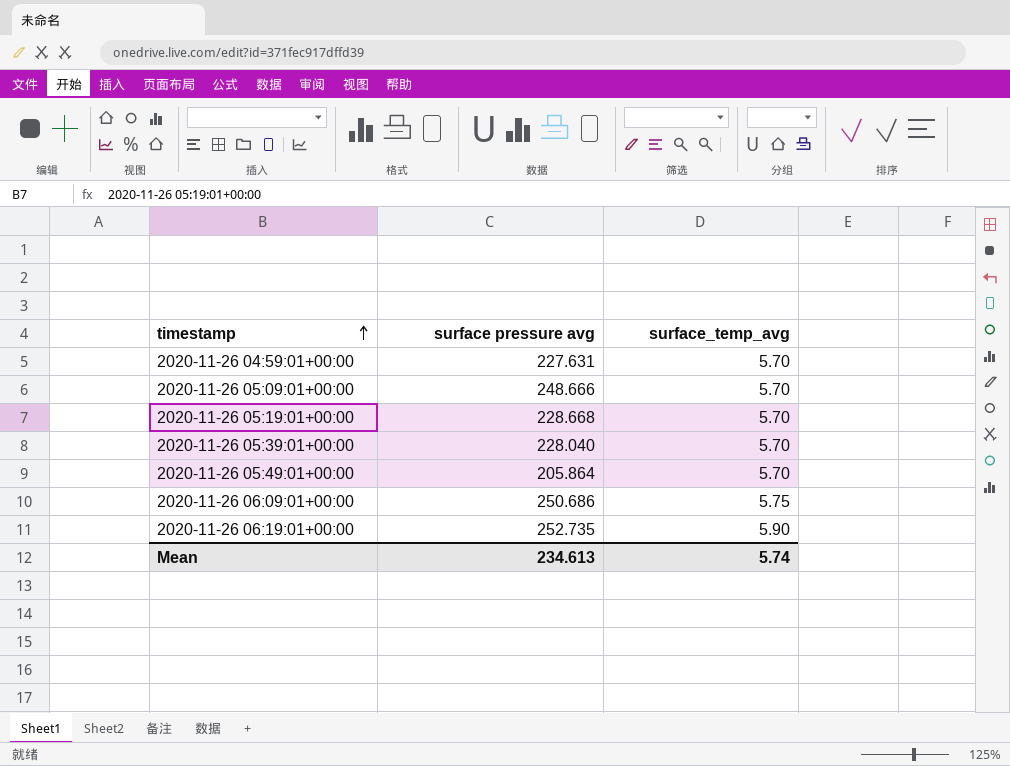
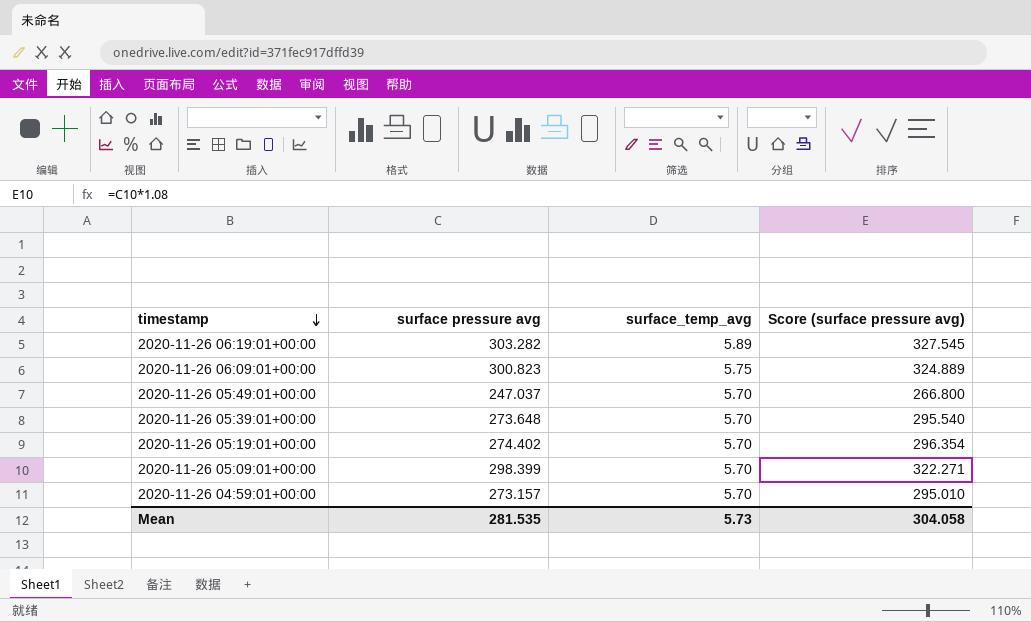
row order: timestamp ascending -> timestamp descending
column Score (surface pressure avg) | formula: none -> [surface pressure avg] * 1.08
2020-11-26 06:19:01+00:00 | surface pressure avg: 252.735 -> 303.282
2020-11-26 06:19:01+00:00 | surface_temp_avg: 5.90 -> 5.89
2020-11-26 06:09:01+00:00 | surface pressure avg: 250.686 -> 300.823
2020-11-26 05:49:01+00:00 | surface pressure avg: 205.864 -> 247.037
2020-11-26 05:39:01+00:00 | surface pressure avg: 228.040 -> 273.648
2020-11-26 05:19:01+00:00 | surface pressure avg: 228.668 -> 274.402
2020-11-26 05:09:01+00:00 | surface pressure avg: 248.666 -> 298.399
2020-11-26 04:59:01+00:00 | surface pressure avg: 227.631 -> 273.157
Mean | surface pressure avg: 234.613 -> 281.535
Mean | surface_temp_avg: 5.74 -> 5.73

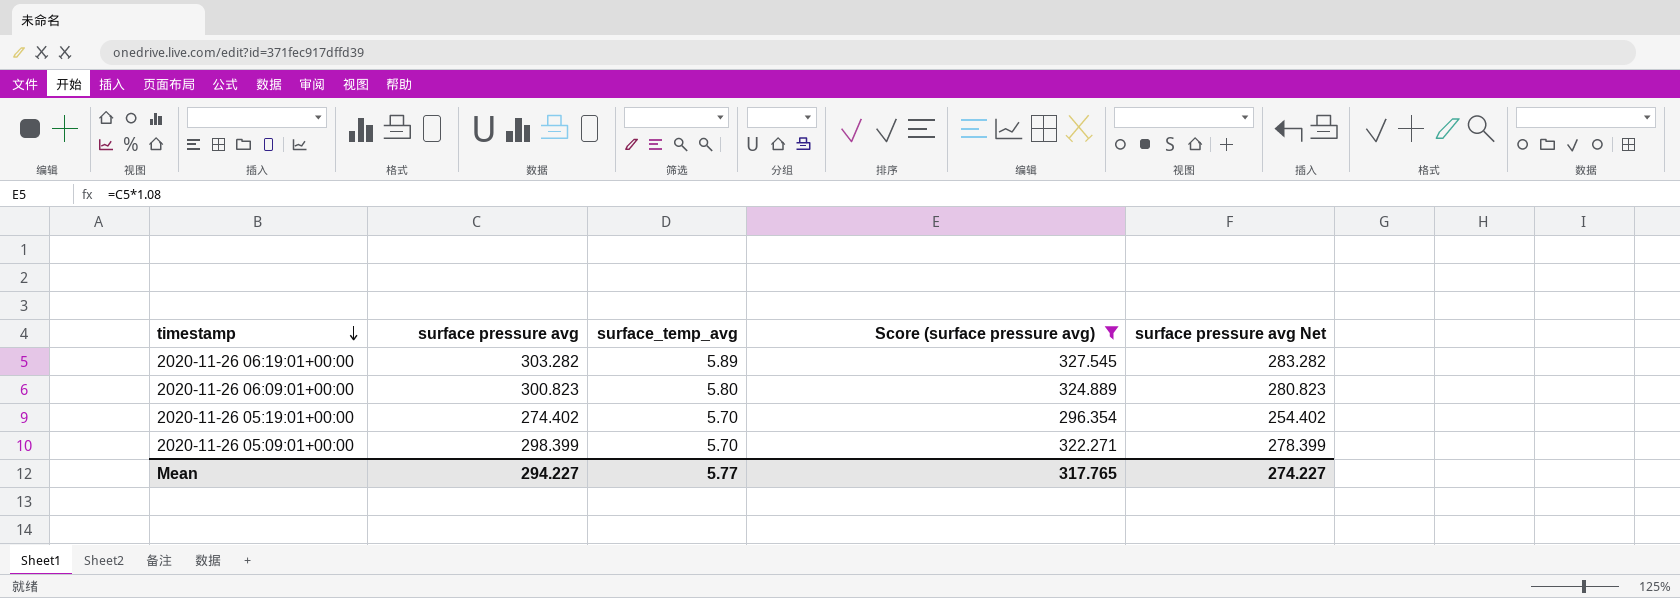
filter: none -> Score (surface pressure avg) >= 296.354
column surface pressure avg Net | formula: none -> [surface pressure avg] - 20
2020-11-26 06:09:01+00:00 | surface_temp_avg: 5.75 -> 5.80
Mean | surface pressure avg: 281.535 -> 294.227
Mean | surface_temp_avg: 5.73 -> 5.77
Mean | Score (surface pressure avg): 304.058 -> 317.765

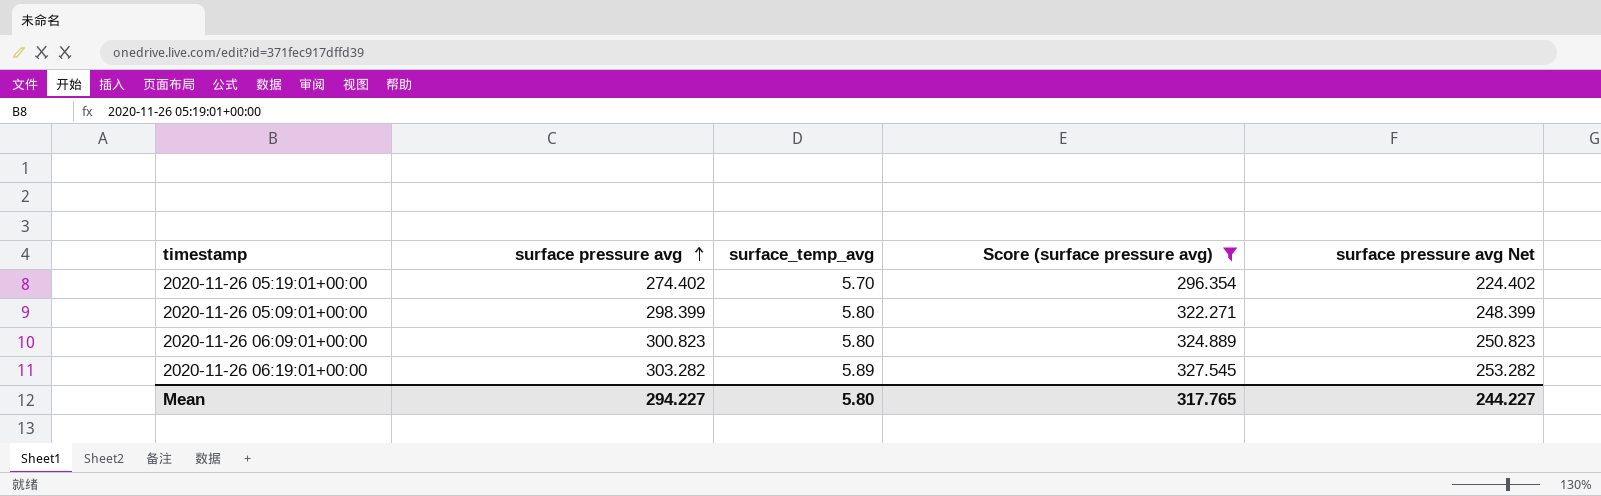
row order: timestamp descending -> surface pressure avg ascending
column surface pressure avg Net | formula: [surface pressure avg] - 20 -> [surface pressure avg] - 50
2020-11-26 05:09:01+00:00 | surface_temp_avg: 5.70 -> 5.80
Mean | surface_temp_avg: 5.77 -> 5.80
Mean | surface pressure avg Net: 274.227 -> 244.227

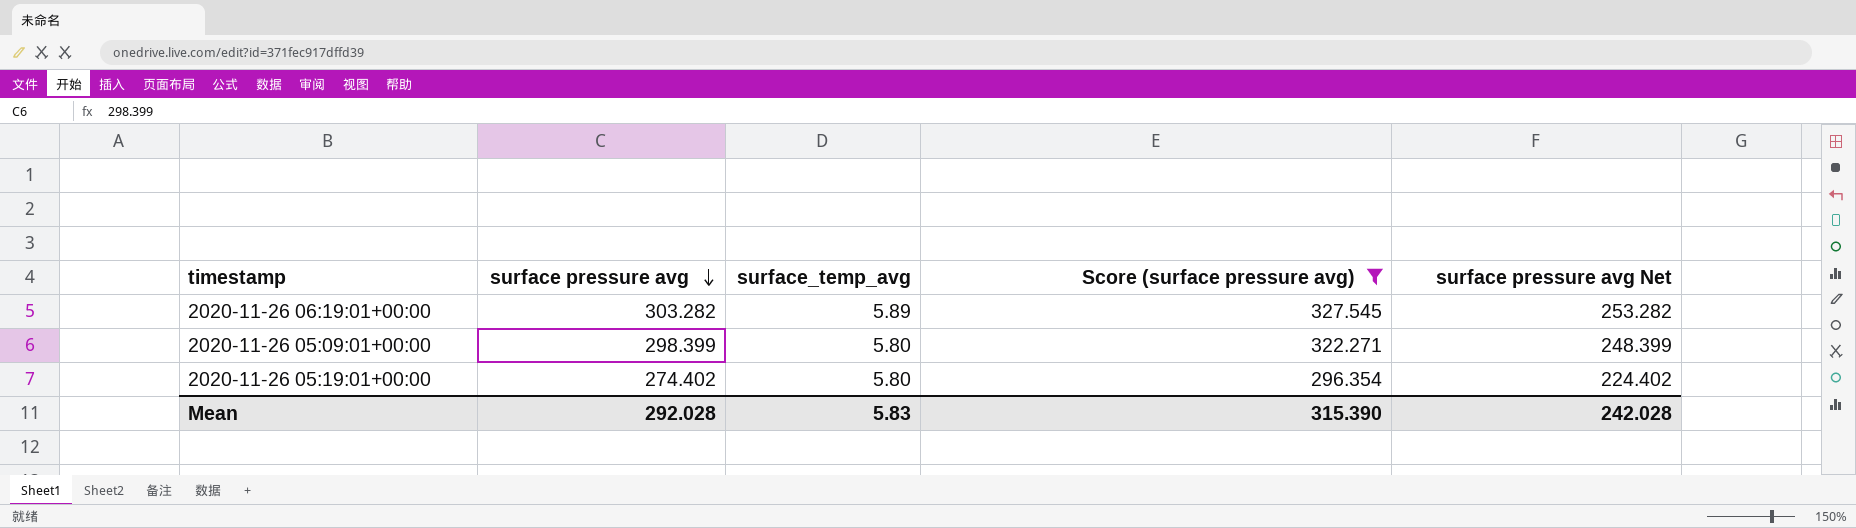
row order: surface pressure avg ascending -> surface pressure avg descending
row 2020-11-26 06:09:01+00:00: 300.823 | 5.80 | 324.889 | 250.823 -> none
2020-11-26 05:19:01+00:00 | surface_temp_avg: 5.70 -> 5.80
Mean | surface pressure avg: 294.227 -> 292.028
Mean | surface_temp_avg: 5.80 -> 5.83
Mean | Score (surface pressure avg): 317.765 -> 315.390
Mean | surface pressure avg Net: 244.227 -> 242.028

